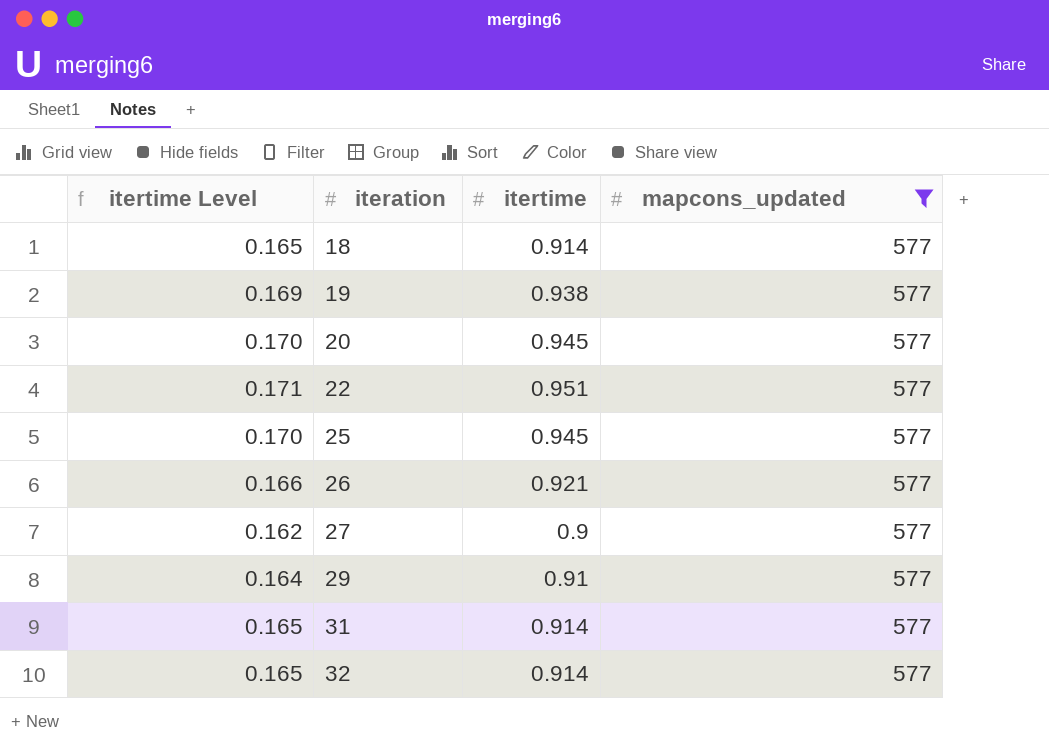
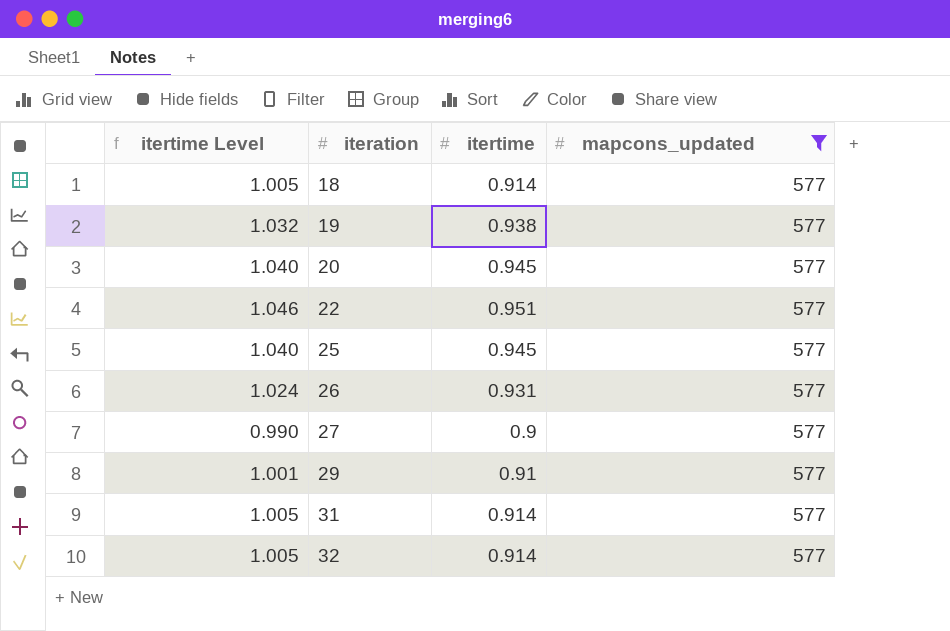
column itertime Level | formula: [itertime] * 0.18 -> [itertime] * 1.1
26 | itertime: 0.921 -> 0.931

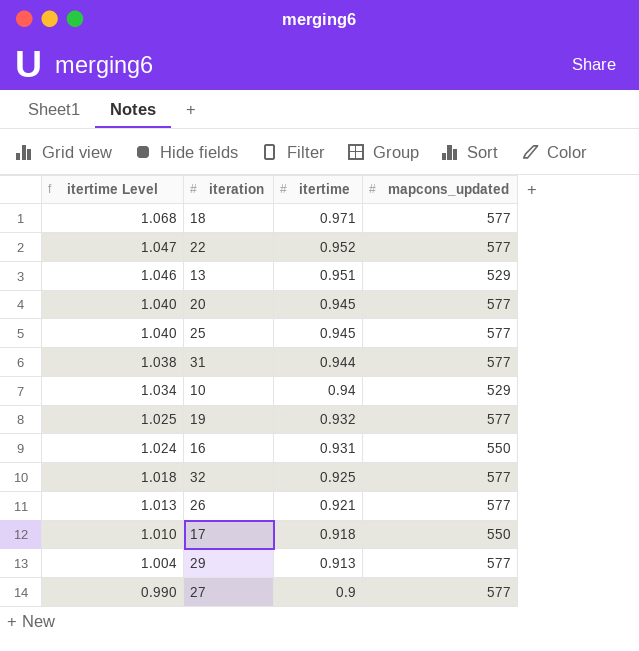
filter: mapcons_updated = 577 -> none
row order: iteration ascending -> itertime Level descending
18 | itertime Level: 1.005 -> 1.068
18 | itertime: 0.914 -> 0.971
22 | itertime Level: 1.046 -> 1.047
22 | itertime: 0.951 -> 0.952
31 | itertime Level: 1.005 -> 1.038
31 | itertime: 0.914 -> 0.944
19 | itertime Level: 1.032 -> 1.025
19 | itertime: 0.938 -> 0.932
32 | itertime Level: 1.005 -> 1.018
32 | itertime: 0.914 -> 0.925
26 | itertime Level: 1.024 -> 1.013
26 | itertime: 0.931 -> 0.921
29 | itertime Level: 1.001 -> 1.004
29 | itertime: 0.91 -> 0.913

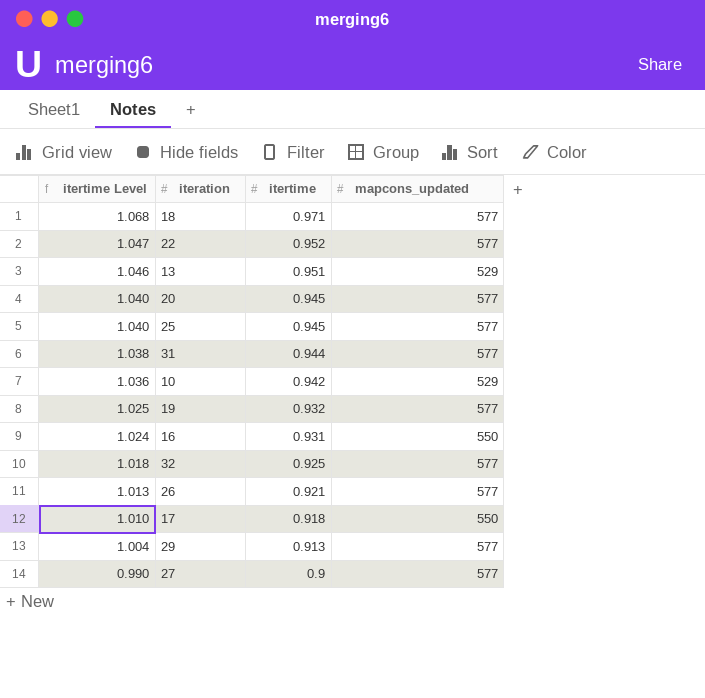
10 | itertime Level: 1.034 -> 1.036
10 | itertime: 0.94 -> 0.942

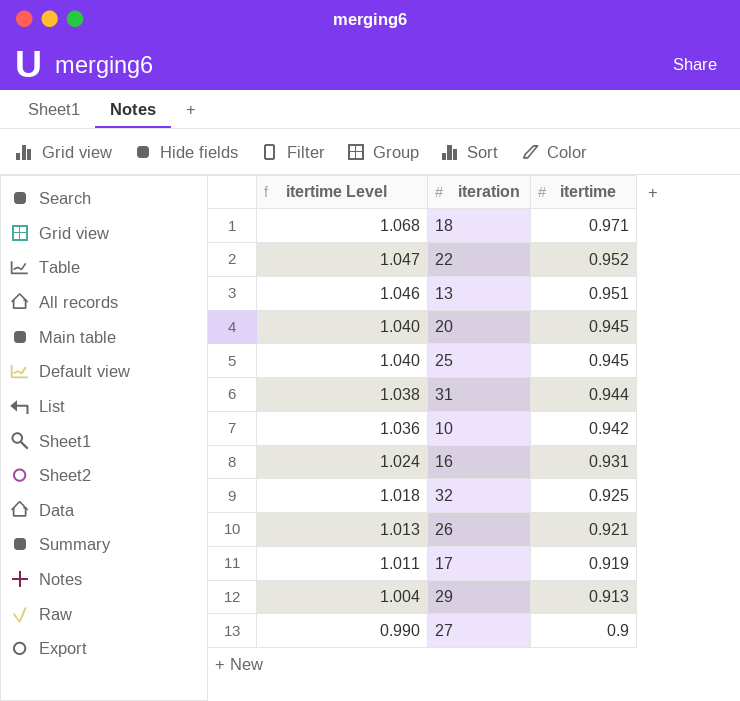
column mapcons_updated | position: 4 -> none
row 19: 1.025 | 0.932 | 577 -> none
17 | itertime Level: 1.010 -> 1.011
17 | itertime: 0.918 -> 0.919

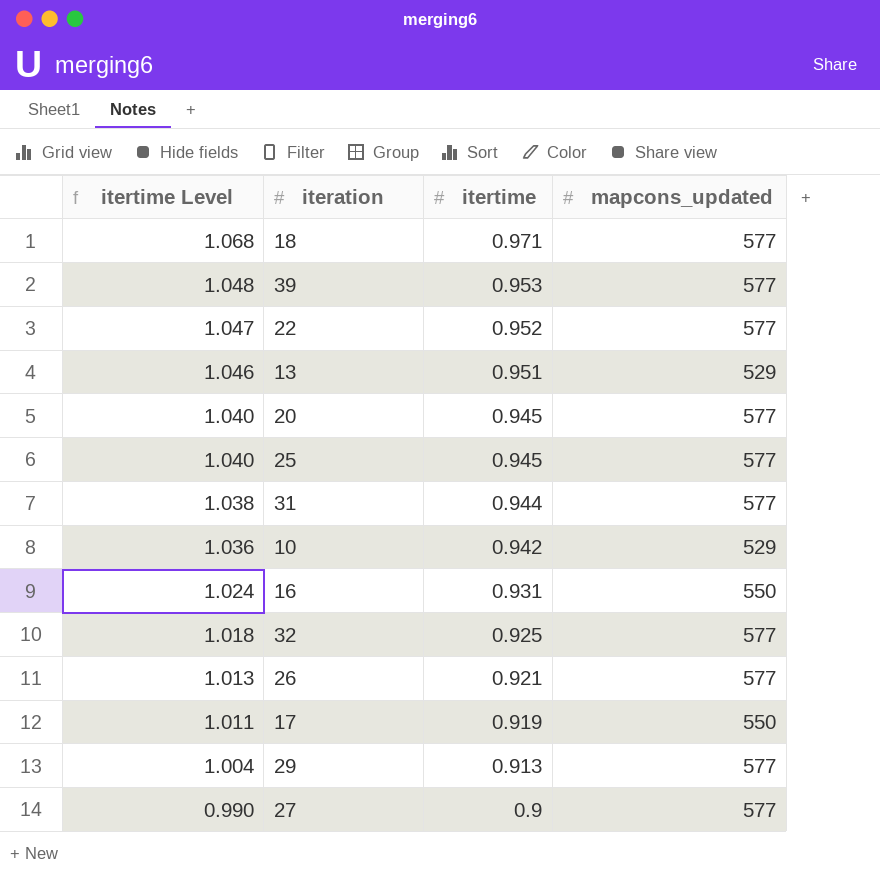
column mapcons_updated | position: none -> 4
row 39: none -> 1.048 | 0.953 | 577

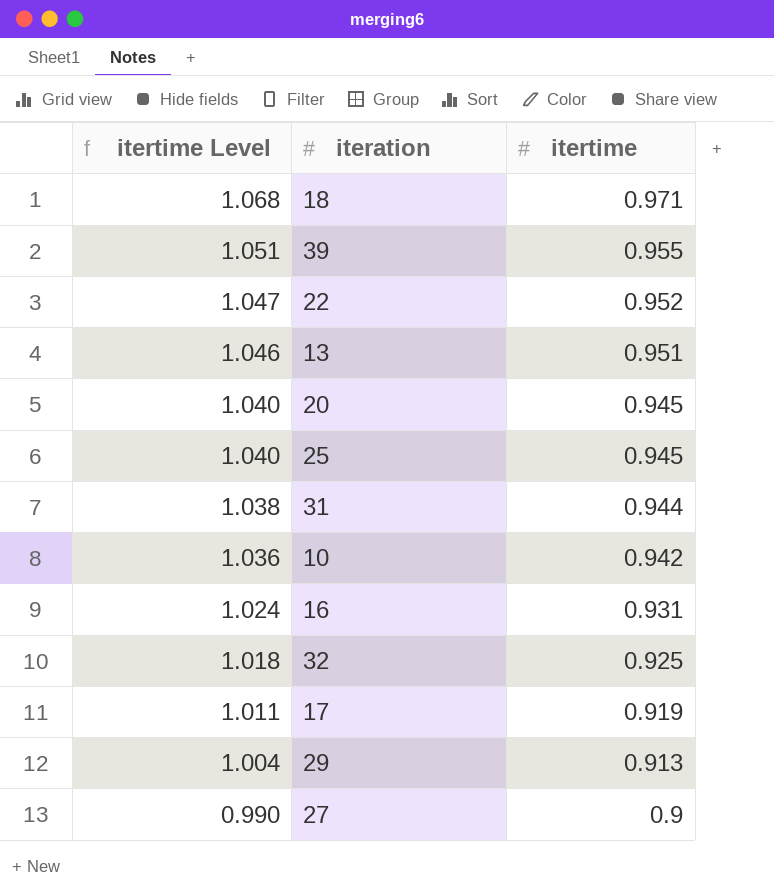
column mapcons_updated | position: 4 -> none
row 26: 1.013 | 0.921 | 577 -> none
39 | itertime Level: 1.048 -> 1.051
39 | itertime: 0.953 -> 0.955

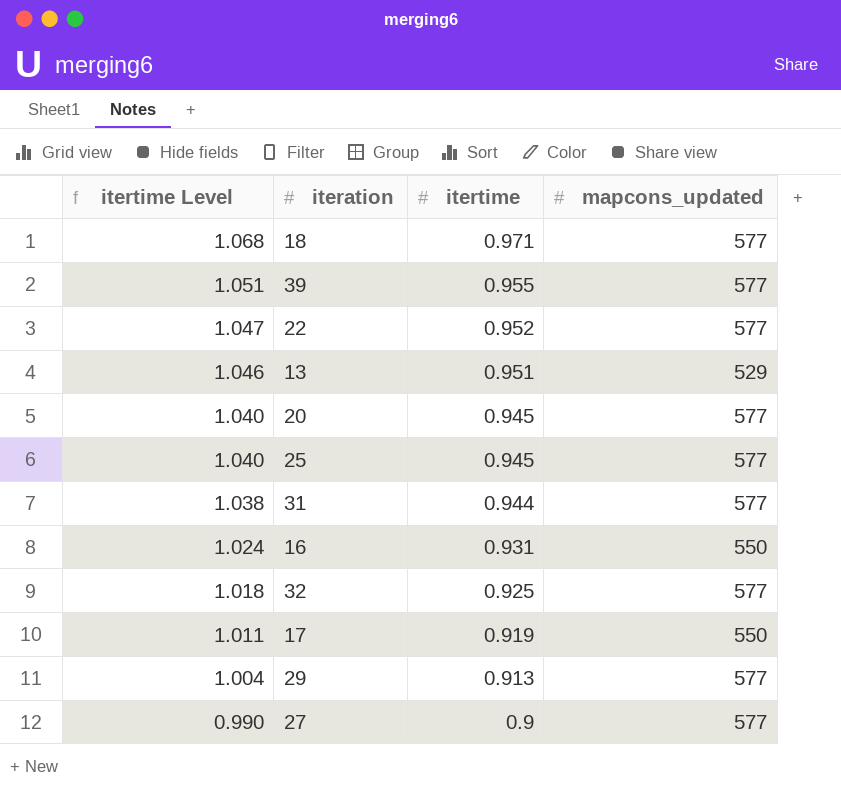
column mapcons_updated | position: none -> 4
row 10: 1.036 | 0.942 -> none

